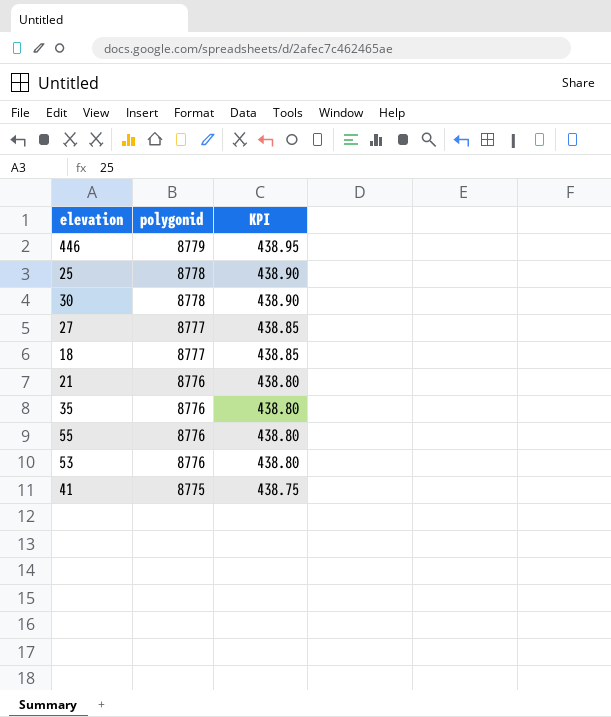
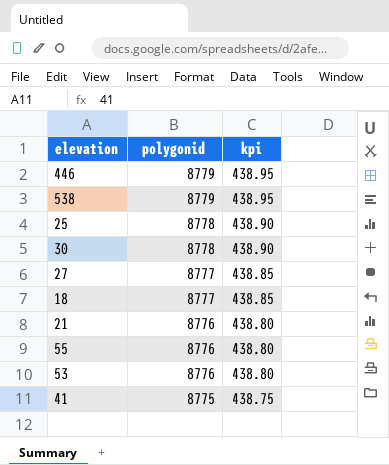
column name: KPI -> kpi
row 35: 8776 | 438.80 -> none
row 538: none -> 8779 | 438.95

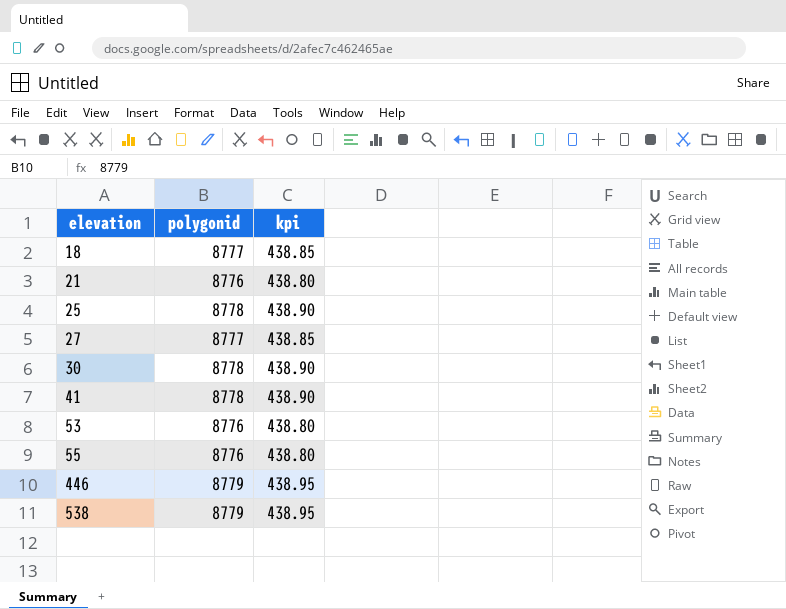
row order: polygonid descending -> elevation ascending
41 | polygonid: 8775 -> 8778
41 | kpi: 438.75 -> 438.90

